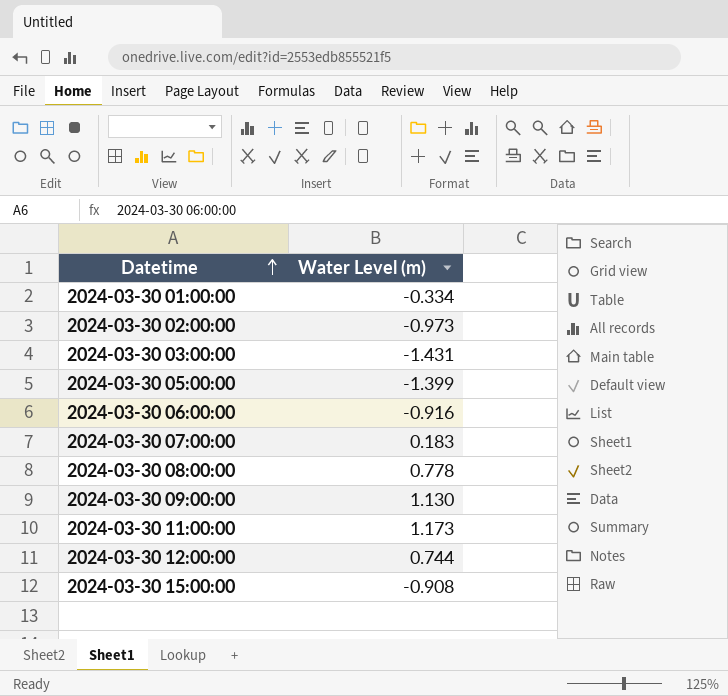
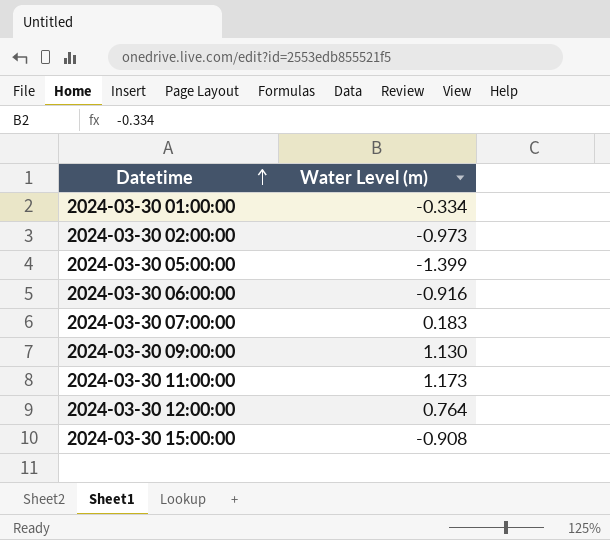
row 2024-03-30 03:00:00: -1.431 -> none
row 2024-03-30 08:00:00: 0.778 -> none
2024-03-30 12:00:00 | Water Level (m): 0.744 -> 0.764

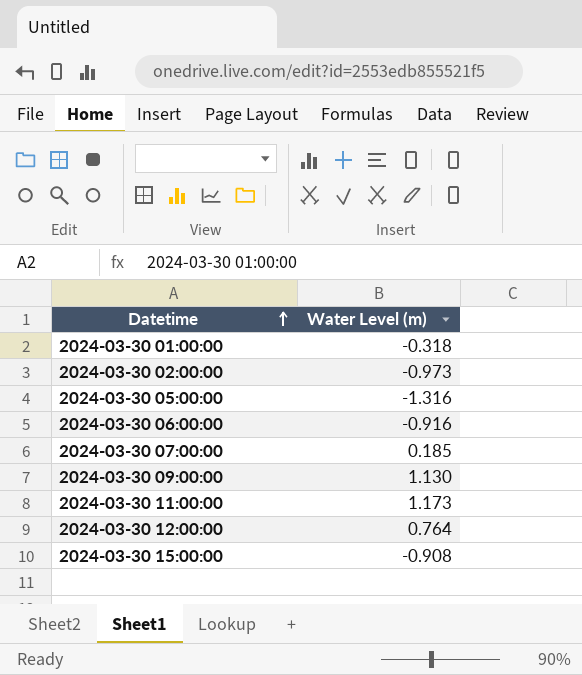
2024-03-30 01:00:00 | Water Level (m): -0.334 -> -0.318
2024-03-30 05:00:00 | Water Level (m): -1.399 -> -1.316
2024-03-30 07:00:00 | Water Level (m): 0.183 -> 0.185

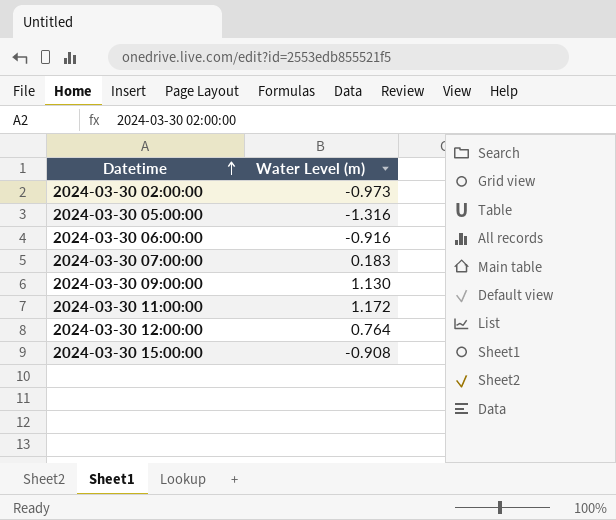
row 2024-03-30 01:00:00: -0.318 -> none
2024-03-30 07:00:00 | Water Level (m): 0.185 -> 0.183
2024-03-30 11:00:00 | Water Level (m): 1.173 -> 1.172

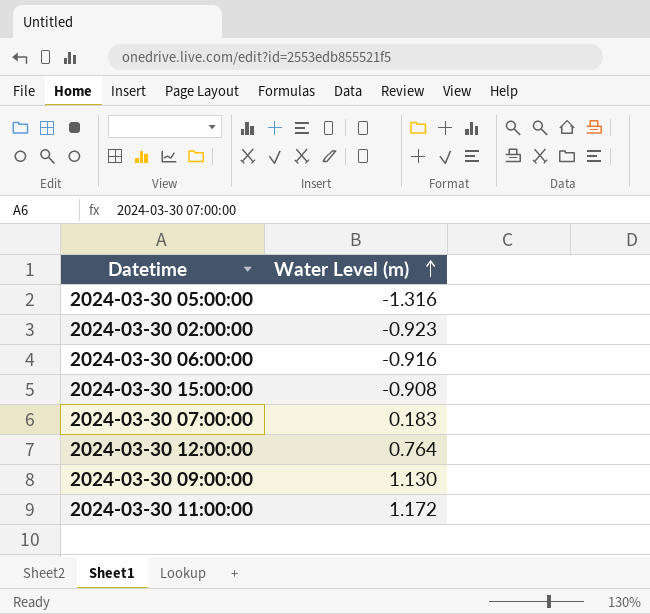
row order: Datetime ascending -> Water Level (m) ascending
2024-03-30 02:00:00 | Water Level (m): -0.973 -> -0.923

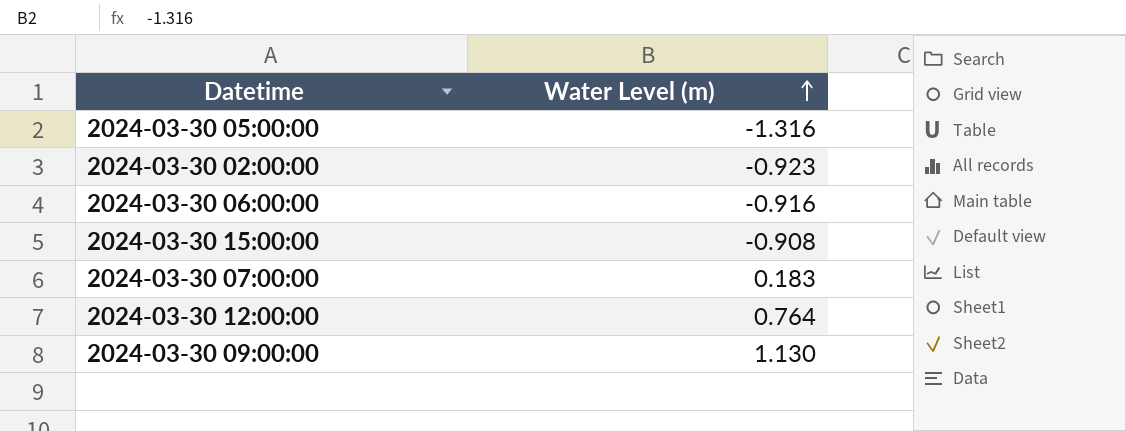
row 2024-03-30 11:00:00: 1.172 -> none

